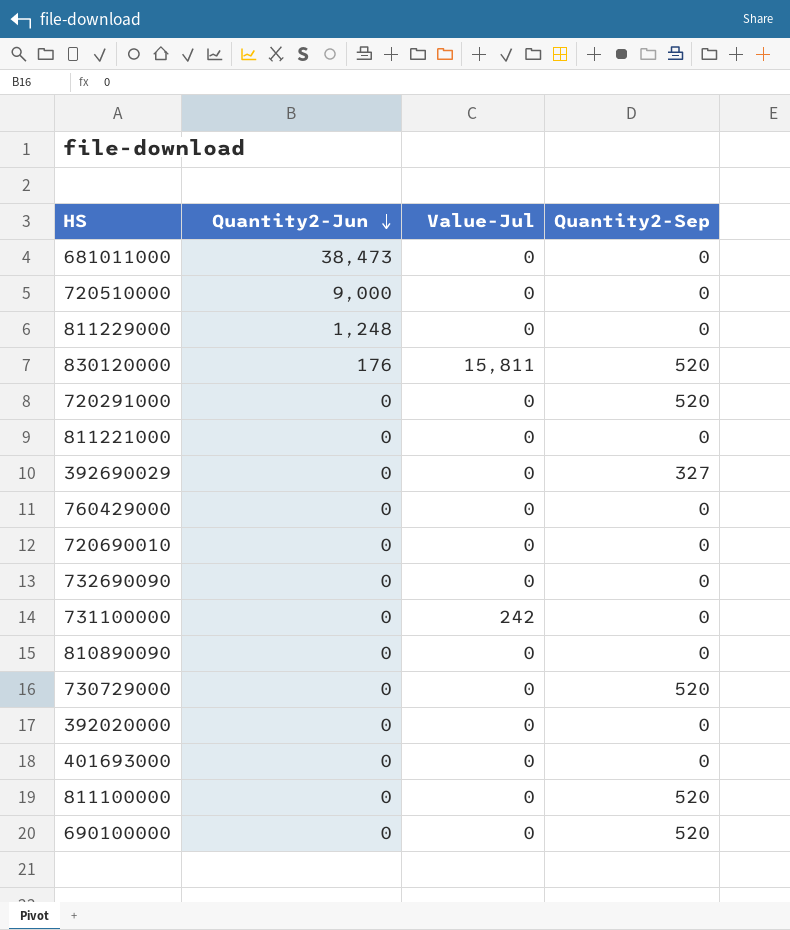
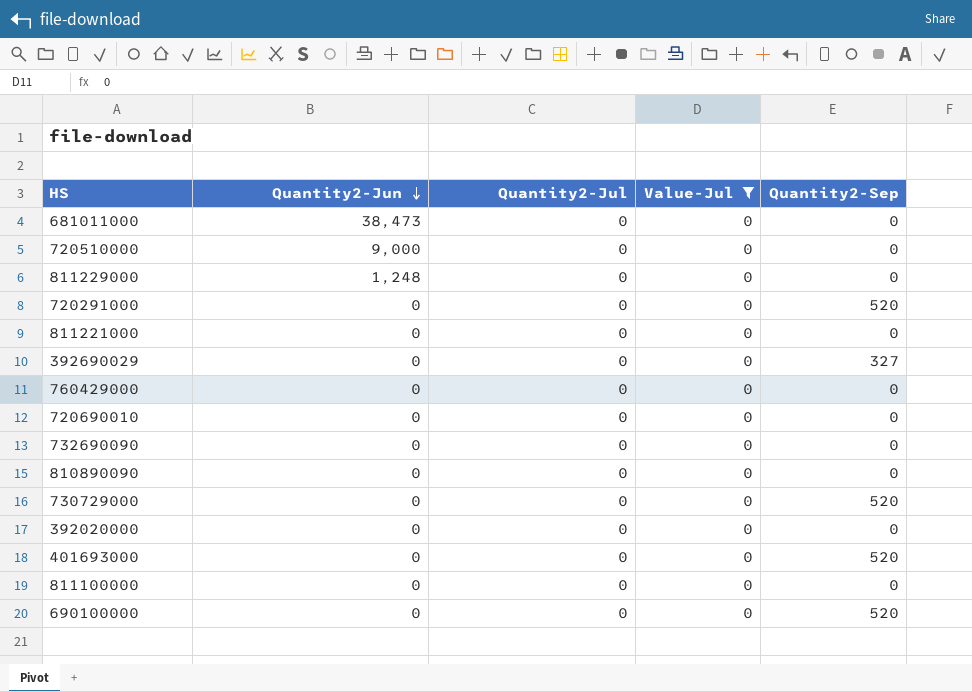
filter: none -> Value-Jul = 0
column Quantity2-Jul | position: none -> 3
401693000 | Quantity2-Sep: 0 -> 520
811100000 | Quantity2-Sep: 520 -> 0

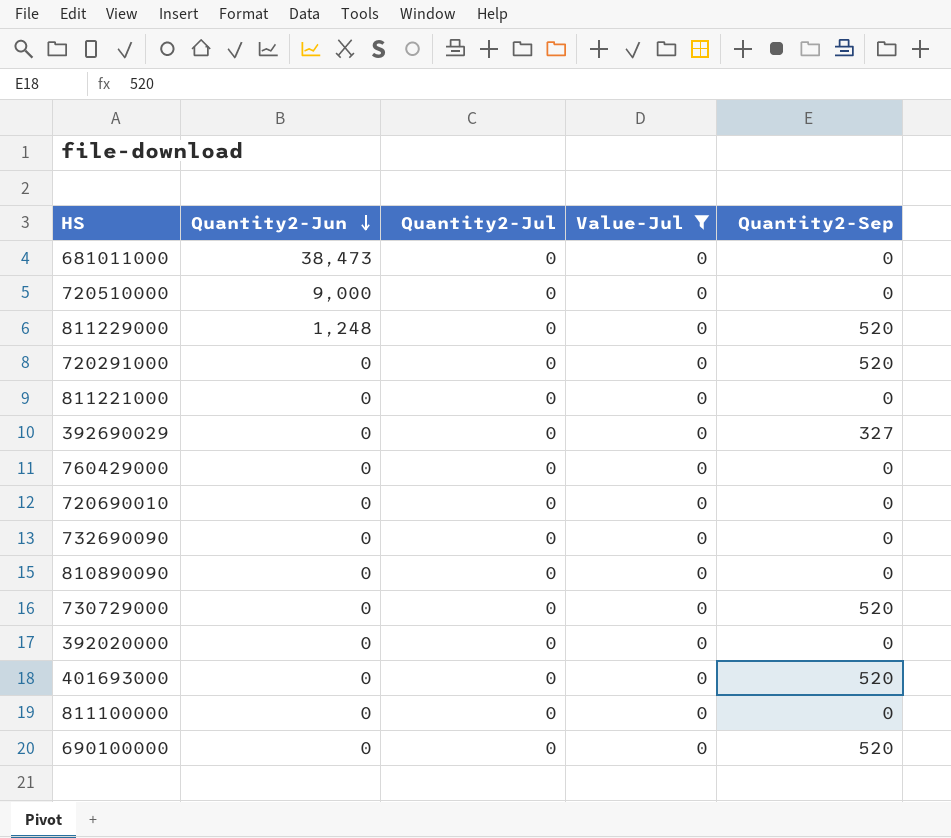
811229000 | Quantity2-Sep: 0 -> 520

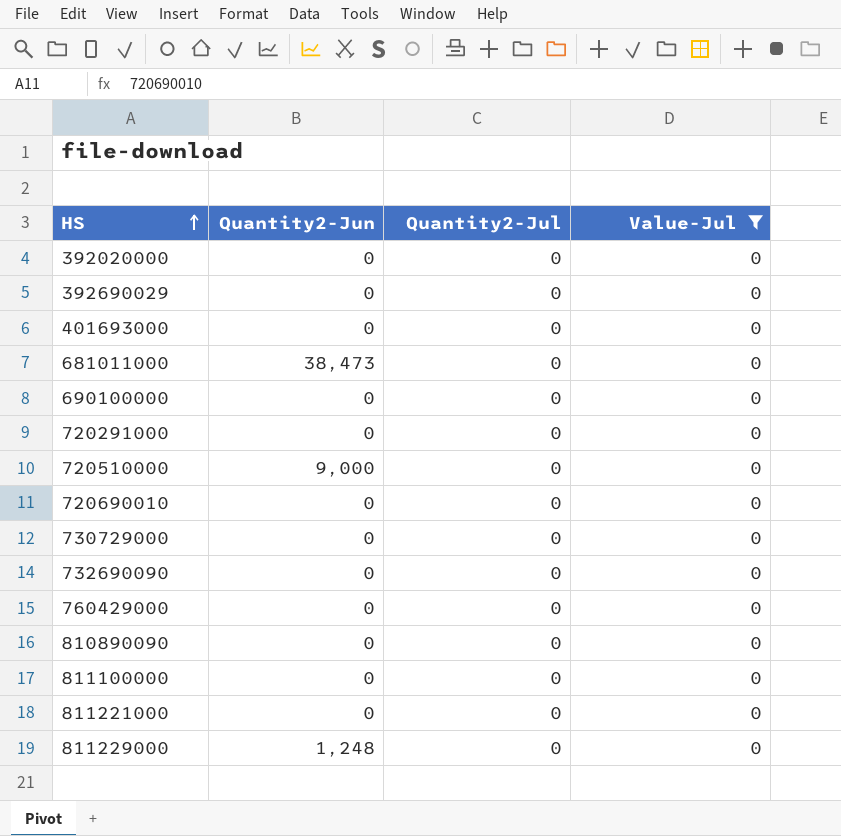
row order: Quantity2-Jun descending -> HS ascending
column Quantity2-Sep | position: 5 -> none

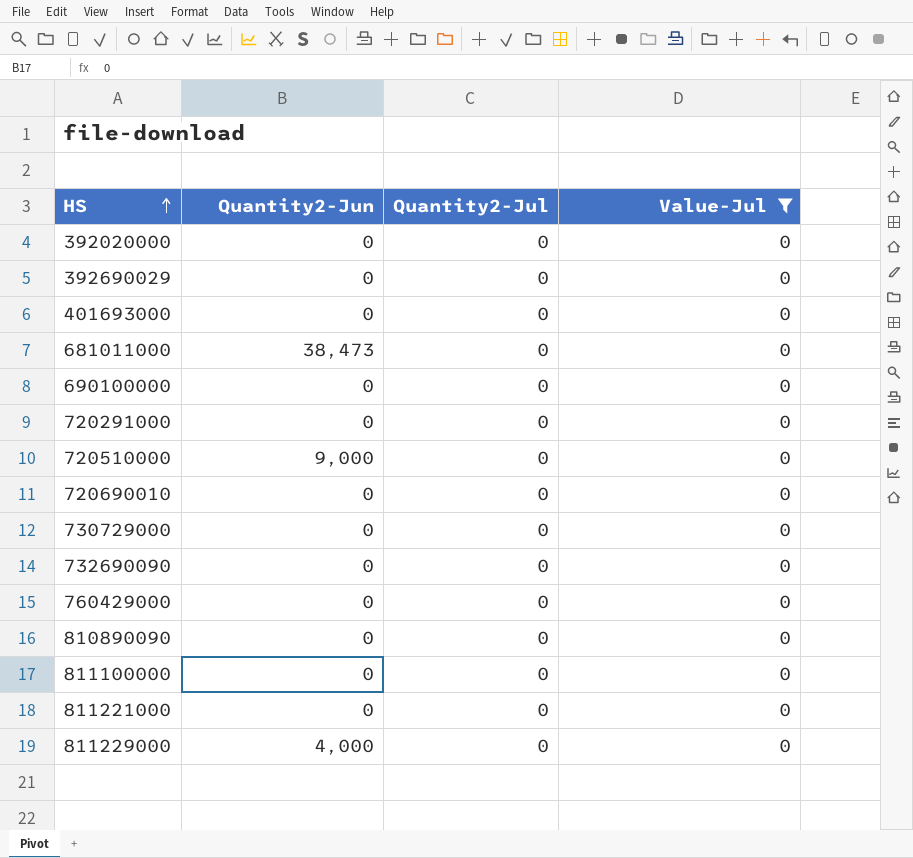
811229000 | Quantity2-Jun: 1,248 -> 4,000

